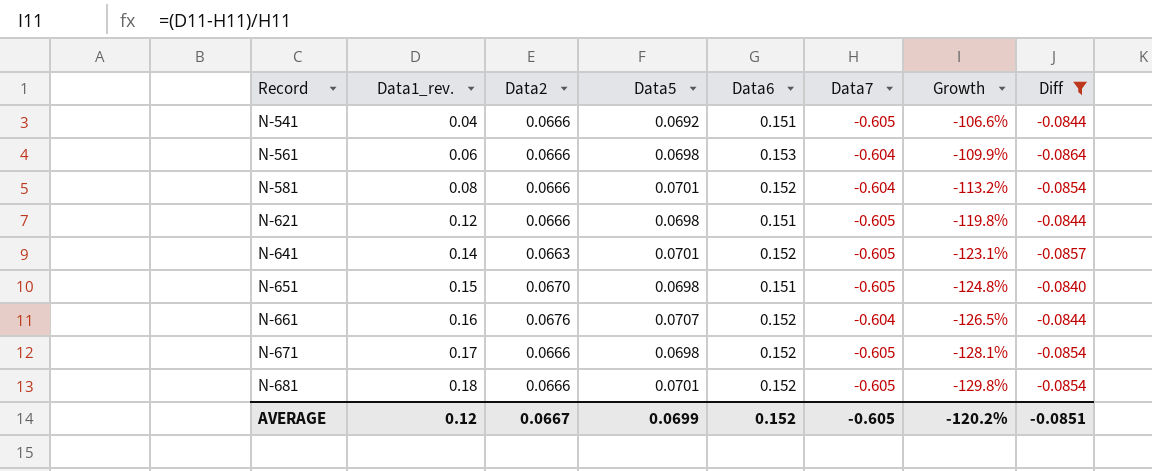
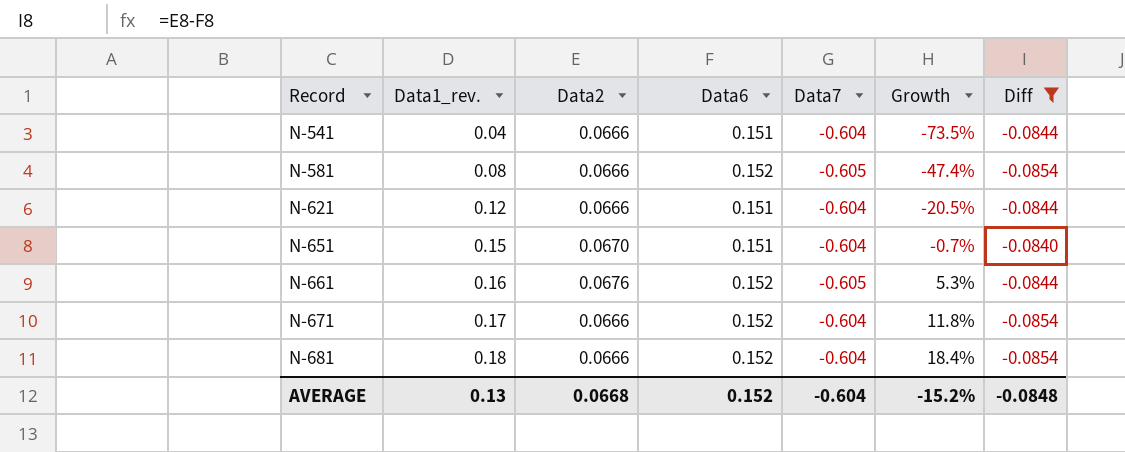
column Data5 | position: 4 -> none
column Growth | formula: ([Data1_rev.] - [Data7]) / [Data7] -> ([Data1_rev.] - [Data6]) / [Data6]
row N-561: 0.06 | 0.0666 | 0.0698 | 0.153 | -0.604 | -109.9% | -0.0864 -> none
row N-641: 0.14 | 0.0663 | 0.0701 | 0.152 | -0.605 | -123.1% | -0.0857 -> none
N-541 | Data7: -0.605 -> -0.604
N-581 | Data7: -0.604 -> -0.605
N-621 | Data7: -0.605 -> -0.604
N-651 | Data7: -0.605 -> -0.604
N-661 | Data7: -0.604 -> -0.605
N-671 | Data7: -0.605 -> -0.604
N-681 | Data7: -0.605 -> -0.604
AVERAGE | Data1_rev.: 0.12 -> 0.13
AVERAGE | Data2: 0.0667 -> 0.0668
AVERAGE | Data7: -0.605 -> -0.604
AVERAGE | Growth: -120.2% -> -15.2%
AVERAGE | Diff: -0.0851 -> -0.0848

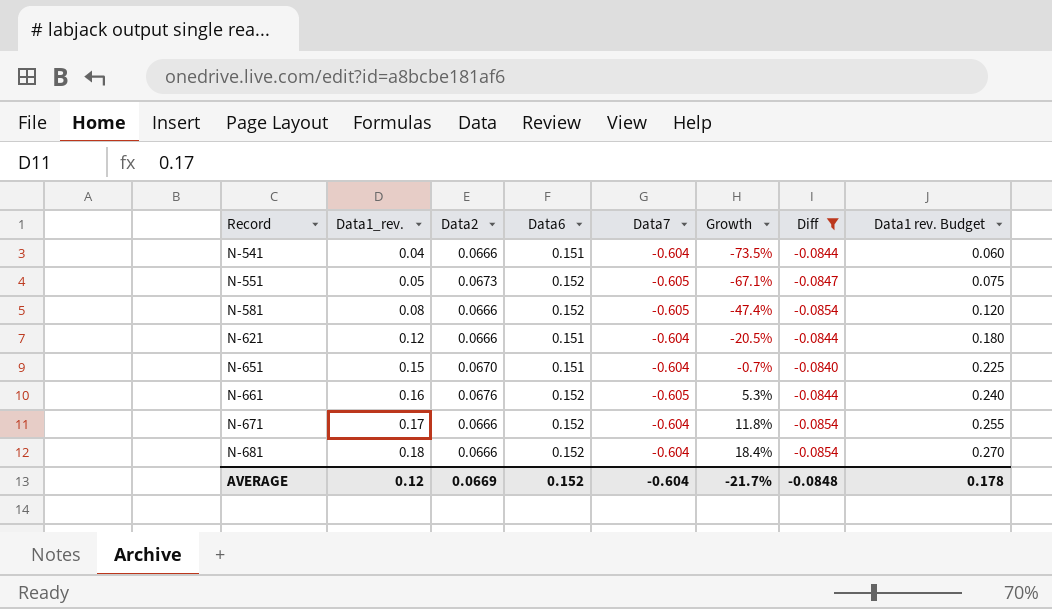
column Data1 rev. Budget | formula: none -> [Data1_rev.] * 1.5
row N-551: none -> 0.05 | 0.0673 | 0.152 | -0.605 | -67.1% | -0.0847 | 0.075
AVERAGE | Data1_rev.: 0.13 -> 0.12
AVERAGE | Data2: 0.0668 -> 0.0669
AVERAGE | Growth: -15.2% -> -21.7%

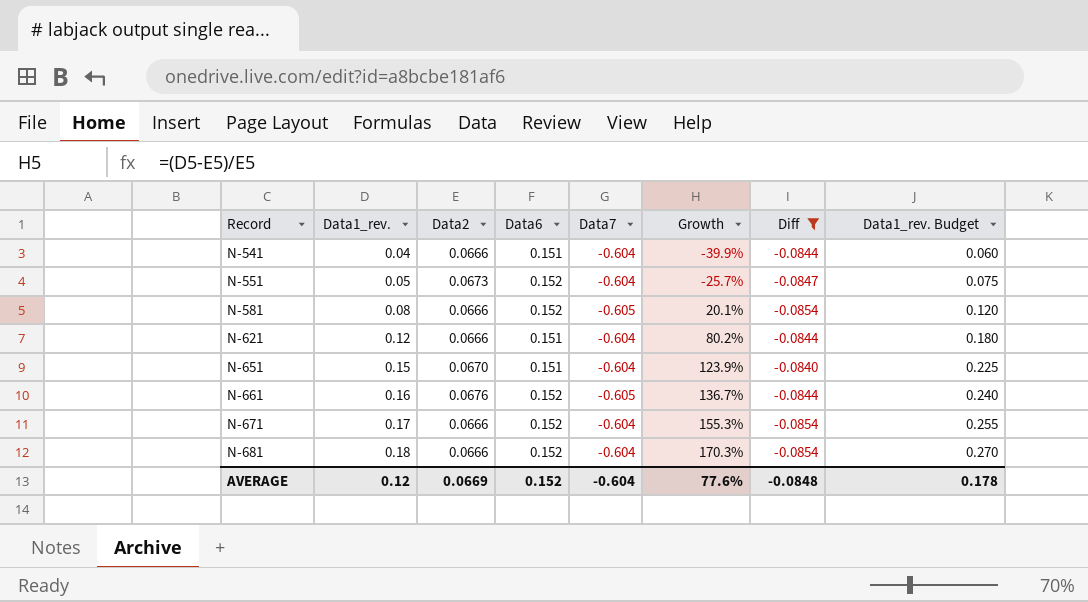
column Growth | formula: ([Data1_rev.] - [Data6]) / [Data6] -> ([Data1_rev.] - [Data2]) / [Data2]
column name: Data1 rev. Budget -> Data1_rev. Budget
N-551 | Data7: -0.605 -> -0.604
AVERAGE | Growth: -21.7% -> 77.6%

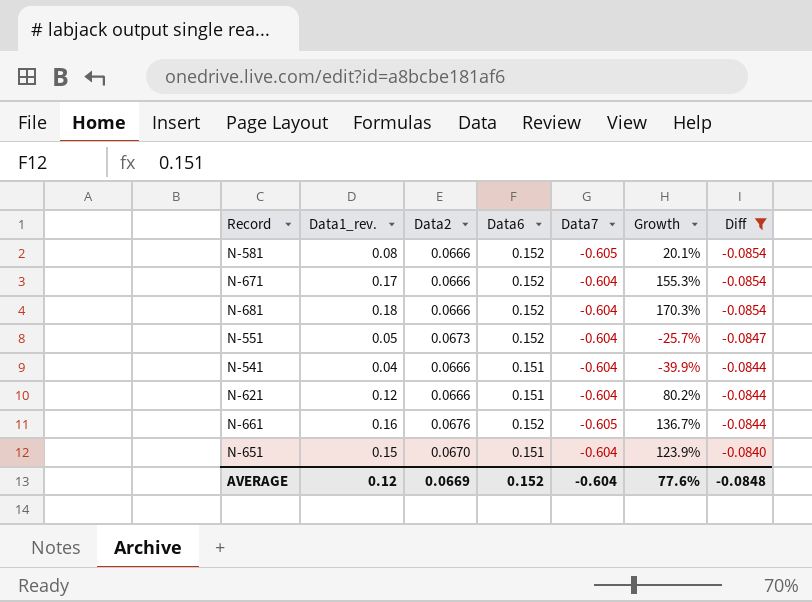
row order: Record ascending -> Diff ascending
column Data1_rev. Budget | formula: [Data1_rev.] * 1.5 -> none

